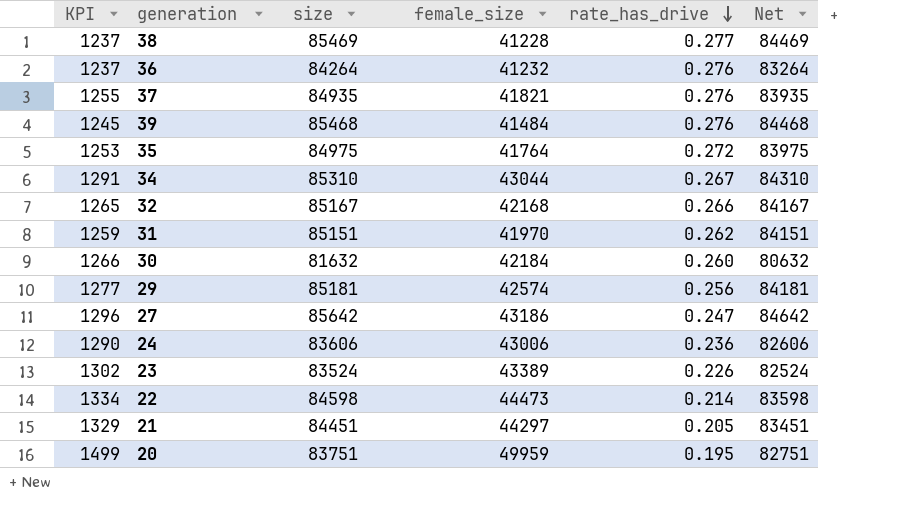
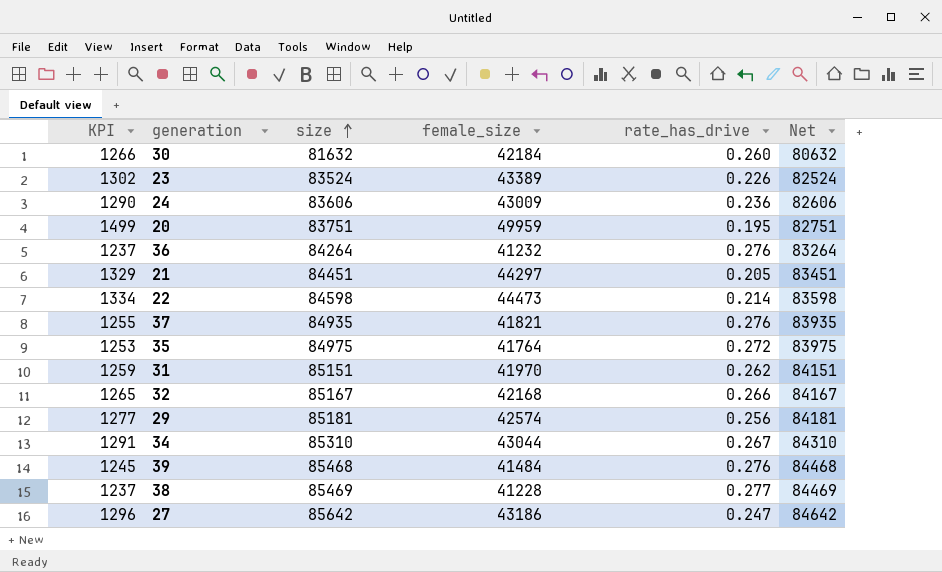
row order: rate_has_drive descending -> size ascending
24 | female_size: 43006 -> 43009

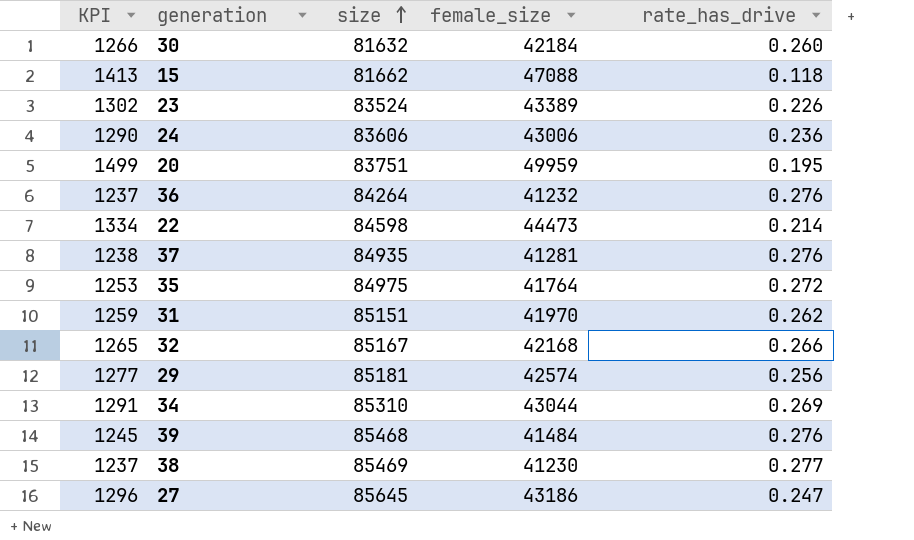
column Net | formula: [size] - 1000 -> none
row 21: 1329 | 84451 | 44297 | 0.205 | 83451 -> none
row 15: none -> 1413 | 81662 | 47088 | 0.118
24 | female_size: 43009 -> 43006
37 | KPI: 1255 -> 1238
37 | female_size: 41821 -> 41281
34 | rate_has_drive: 0.267 -> 0.269
38 | female_size: 41228 -> 41230
27 | size: 85642 -> 85645

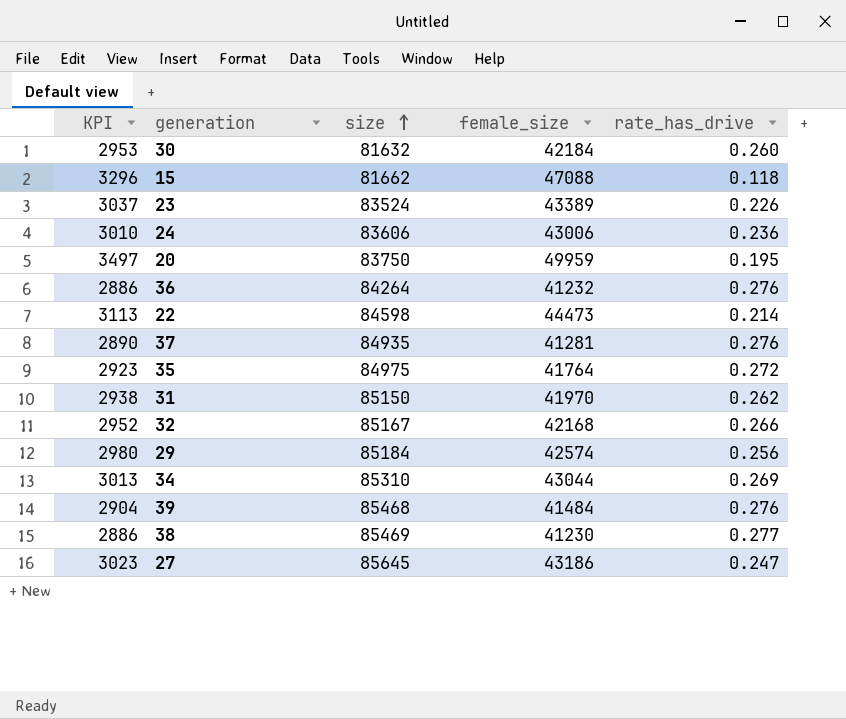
column KPI | formula: [female_size] * 0.03 -> [female_size] * 0.07
20 | size: 83751 -> 83750
31 | size: 85151 -> 85150
29 | size: 85181 -> 85184

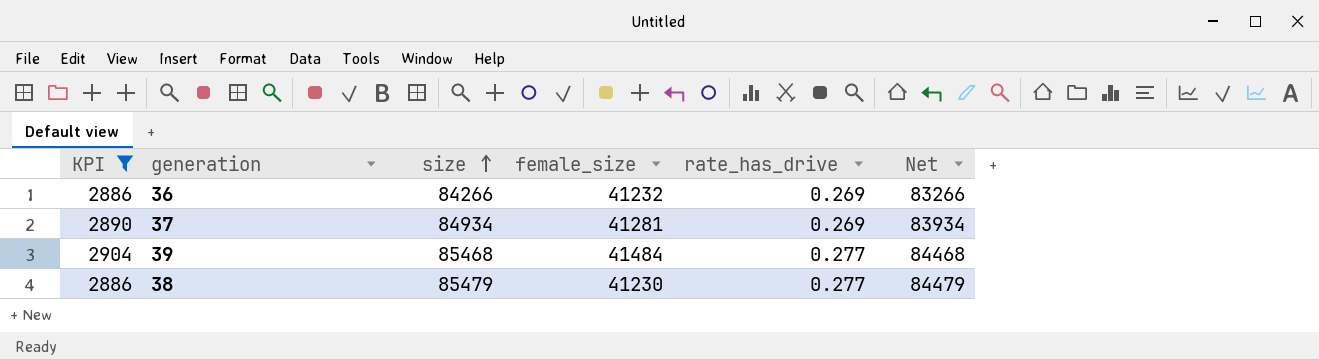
filter: none -> KPI <= 2904
column Net | formula: none -> [size] - 1000
36 | size: 84264 -> 84266
36 | rate_has_drive: 0.276 -> 0.269
37 | size: 84935 -> 84934
37 | rate_has_drive: 0.276 -> 0.269
39 | rate_has_drive: 0.276 -> 0.277
38 | size: 85469 -> 85479

